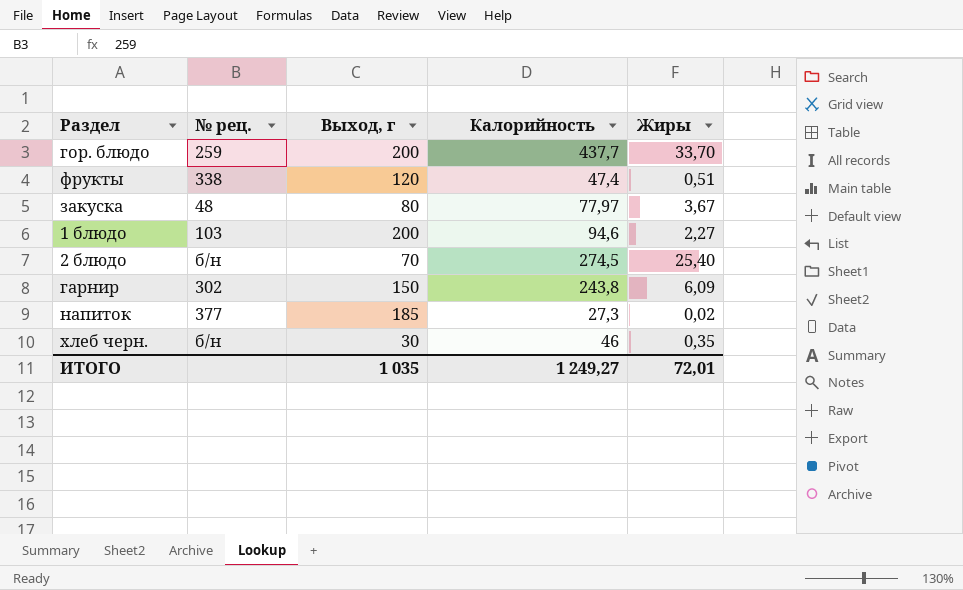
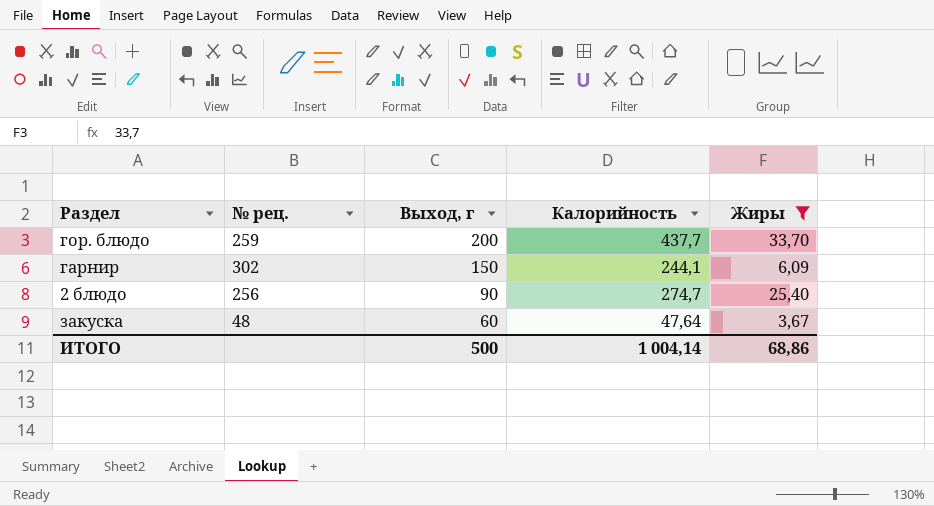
filter: none -> Жиры >= 3,67
row order: none -> Выход, г descending
гарнир | Калорийность: 243,8 -> 244,1
2 блюдо | № рец.: б/н -> 256
2 блюдо | Выход, г: 70 -> 90
2 блюдо | Калорийность: 274,5 -> 274,7
закуска | Выход, г: 80 -> 60
закуска | Калорийность: 77,97 -> 47,64
ИТОГО | Выход, г: 1 035 -> 500
ИТОГО | Калорийность: 1 249,27 -> 1 004,14
ИТОГО | Жиры: 72,01 -> 68,86

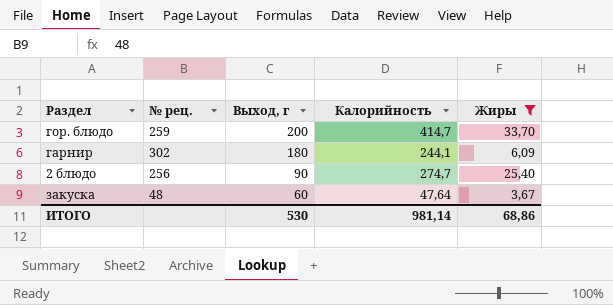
гор. блюдо | Калорийность: 437,7 -> 414,7
гарнир | Выход, г: 150 -> 180
ИТОГО | Выход, г: 500 -> 530
ИТОГО | Калорийность: 1 004,14 -> 981,14

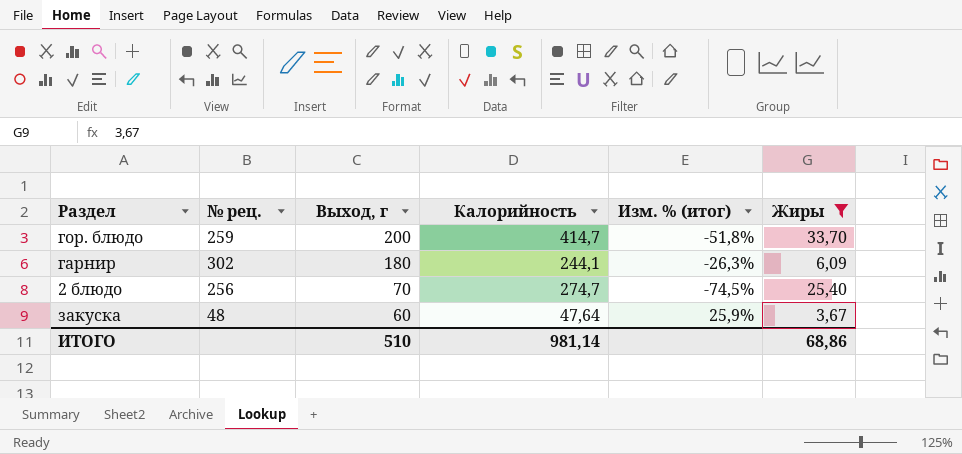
column Изм. % (итог) | formula: none -> ([Выход, г] - [Калорийность]) / [Калорийность]
2 блюдо | Выход, г: 90 -> 70
ИТОГО | Выход, г: 530 -> 510

